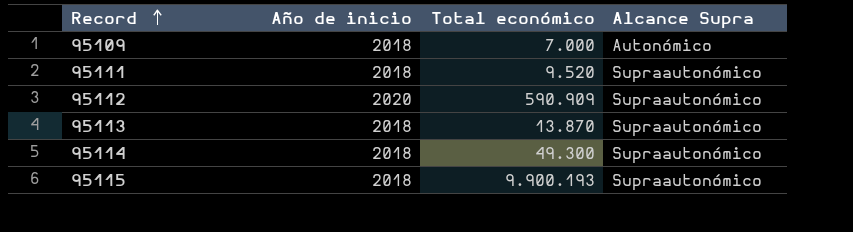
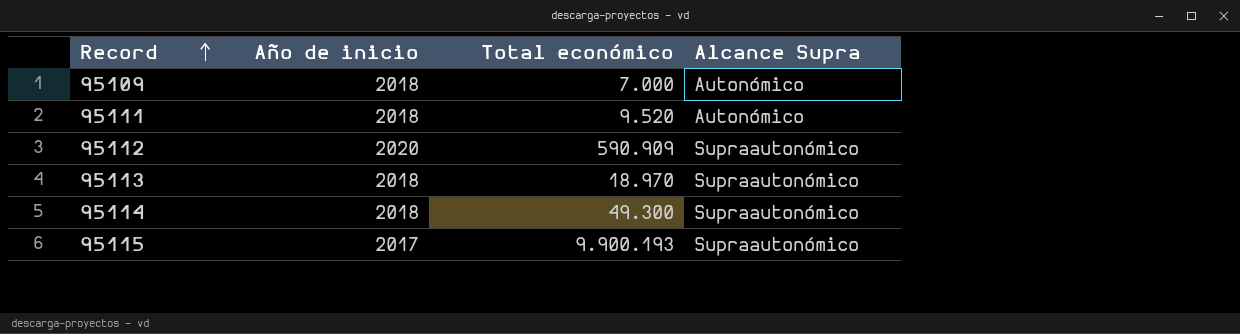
95111 | Alcance Supra: Supraautonómico -> Autonómico
95113 | Total económico: 13.870 -> 18.970
95115 | Año de inicio: 2018 -> 2017

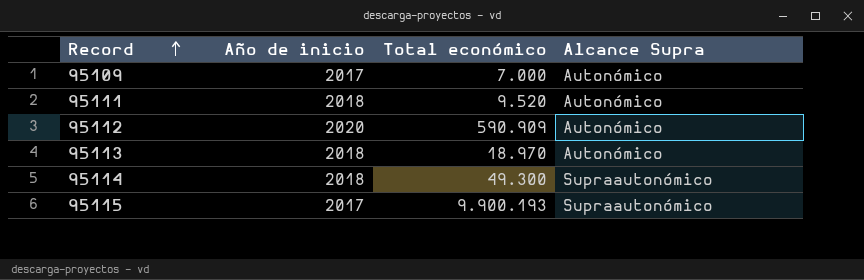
95109 | Año de inicio: 2018 -> 2017
95112 | Alcance Supra: Supraautonómico -> Autonómico
95113 | Alcance Supra: Supraautonómico -> Autonómico

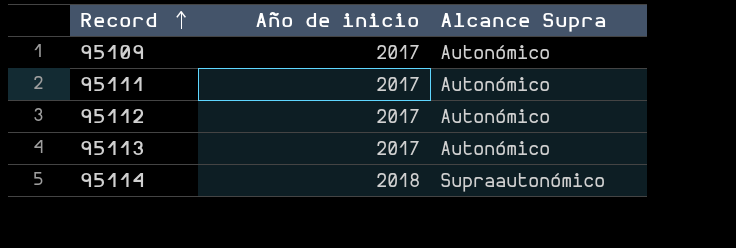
column Total económico | position: 3 -> none
row 95115: 2017 | 9.900.193 | Supraautonómico -> none
95111 | Año de inicio: 2018 -> 2017
95112 | Año de inicio: 2020 -> 2017
95113 | Año de inicio: 2018 -> 2017

